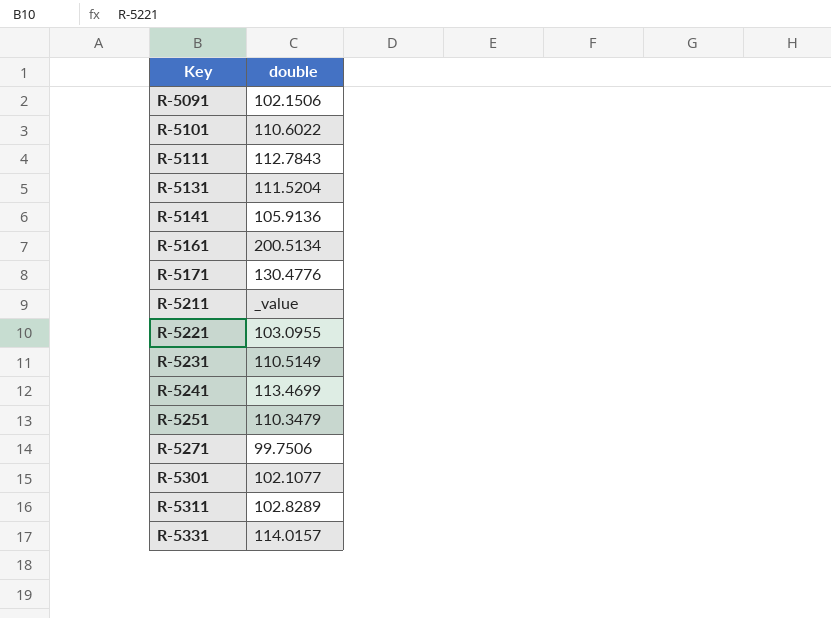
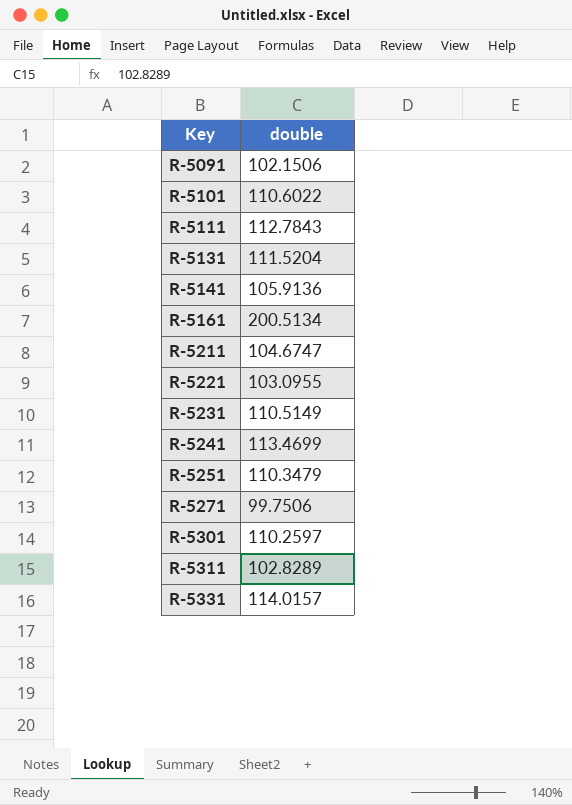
row R-5171: 130.4776 -> none
R-5211 | double: _value -> 104.6747
R-5301 | double: 102.1077 -> 110.2597

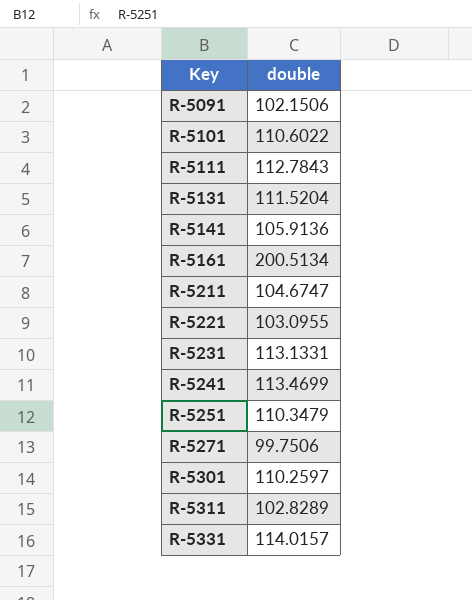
R-5231 | double: 110.5149 -> 113.1331

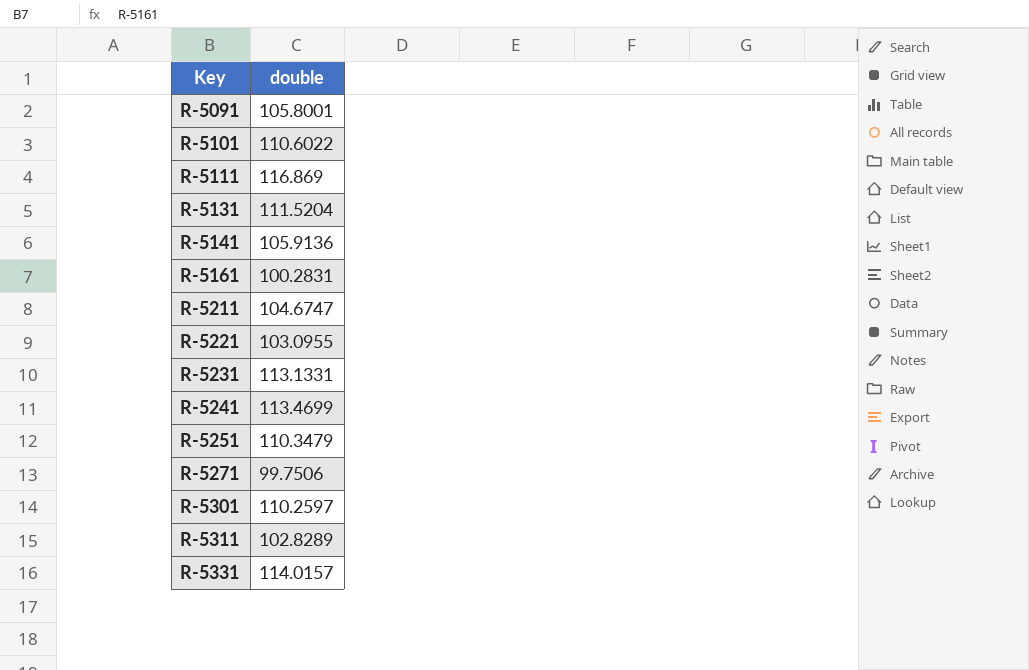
R-5091 | double: 102.1506 -> 105.8001
R-5111 | double: 112.7843 -> 116.869
R-5161 | double: 200.5134 -> 100.2831

